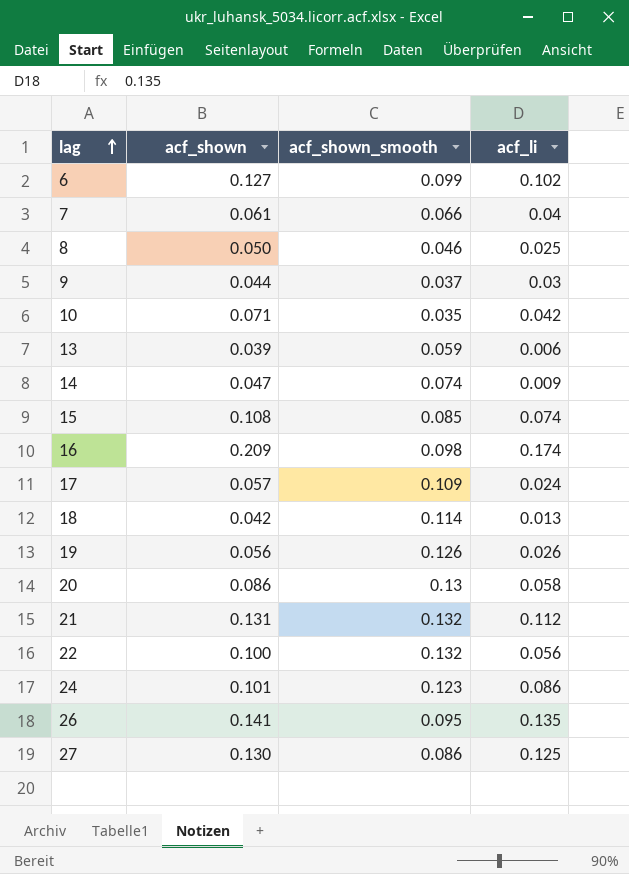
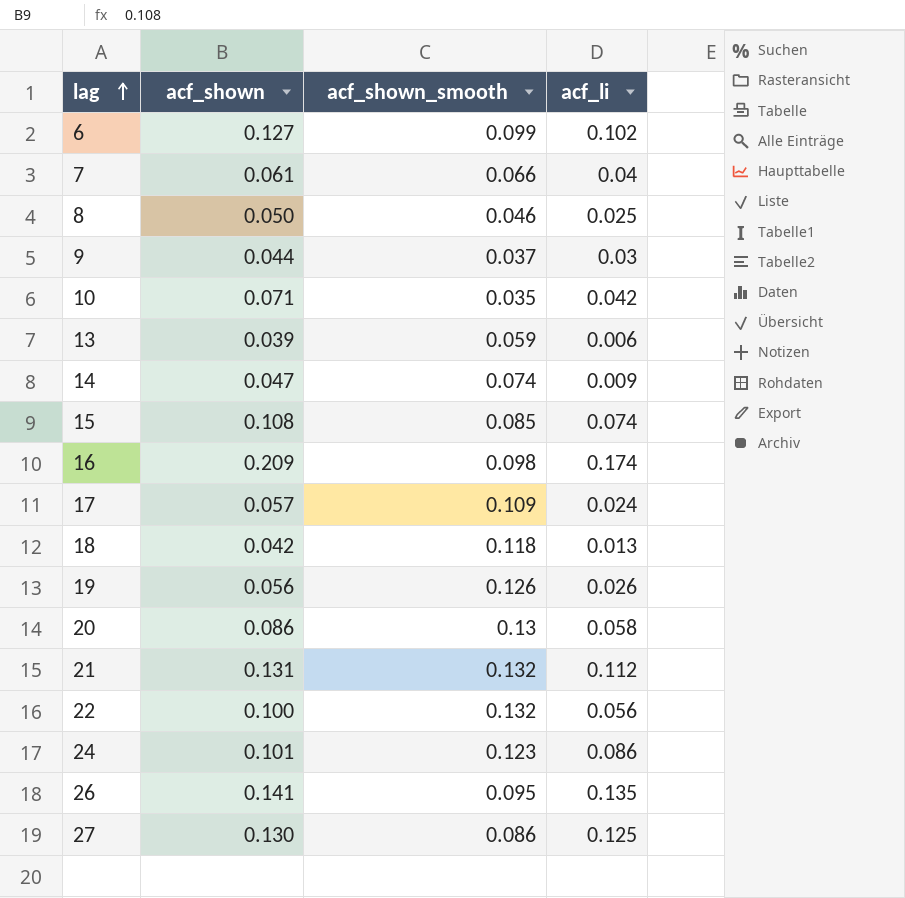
18 | acf_shown_smooth: 0.114 -> 0.118

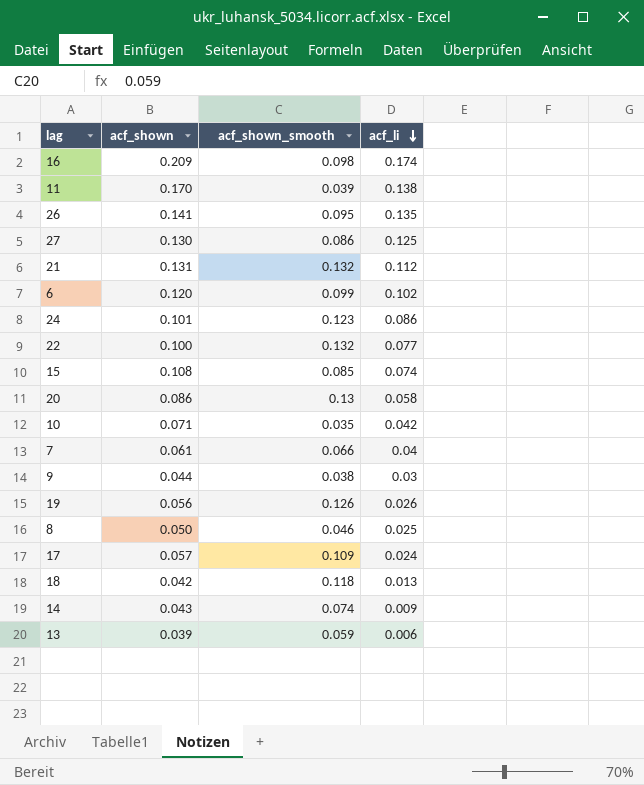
row order: lag ascending -> acf_li descending
row 11: none -> 0.170 | 0.039 | 0.138
6 | acf_shown: 0.127 -> 0.120
22 | acf_li: 0.056 -> 0.077
9 | acf_shown_smooth: 0.037 -> 0.038
14 | acf_shown: 0.047 -> 0.043

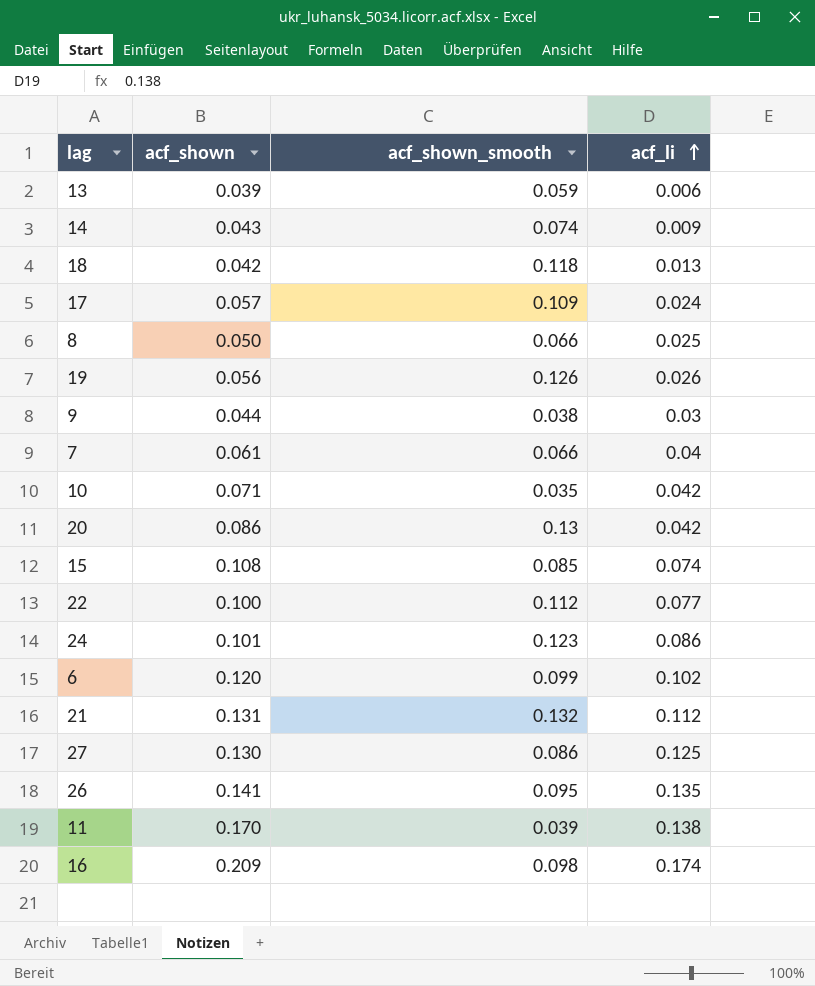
row order: acf_li descending -> acf_li ascending
8 | acf_shown_smooth: 0.046 -> 0.066
20 | acf_li: 0.058 -> 0.042
22 | acf_shown_smooth: 0.132 -> 0.112

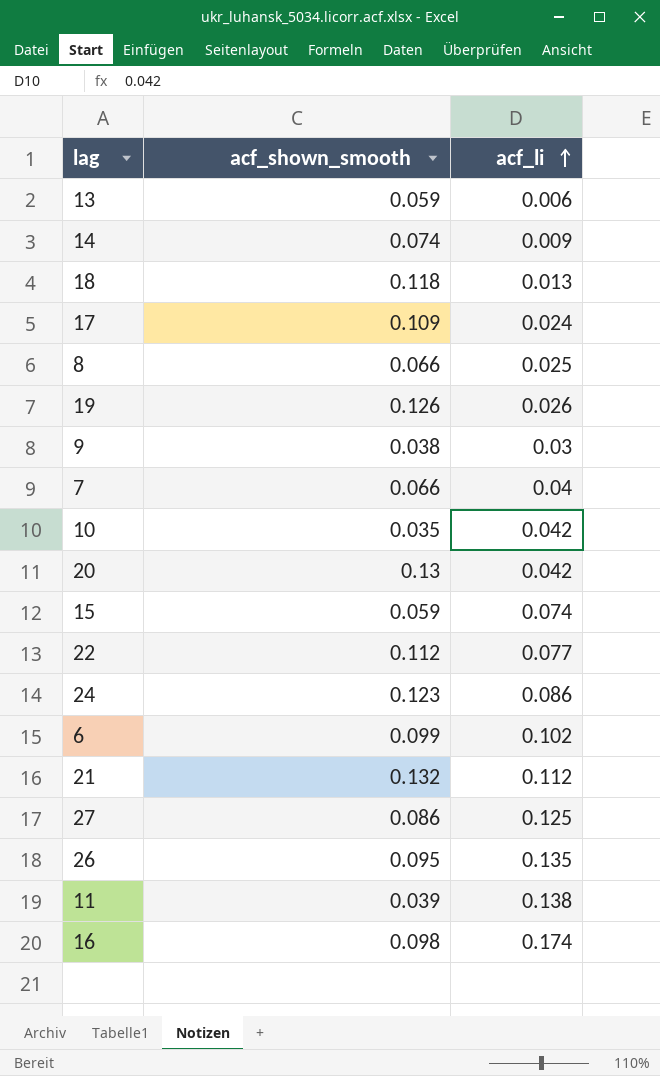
column acf_shown | position: 2 -> none
15 | acf_shown_smooth: 0.085 -> 0.059

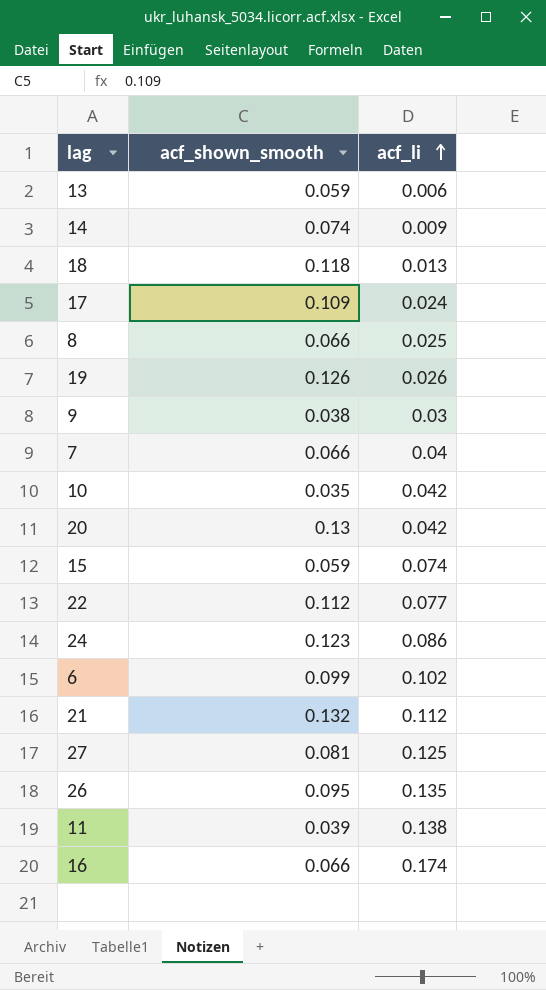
27 | acf_shown_smooth: 0.086 -> 0.081
16 | acf_shown_smooth: 0.098 -> 0.066

